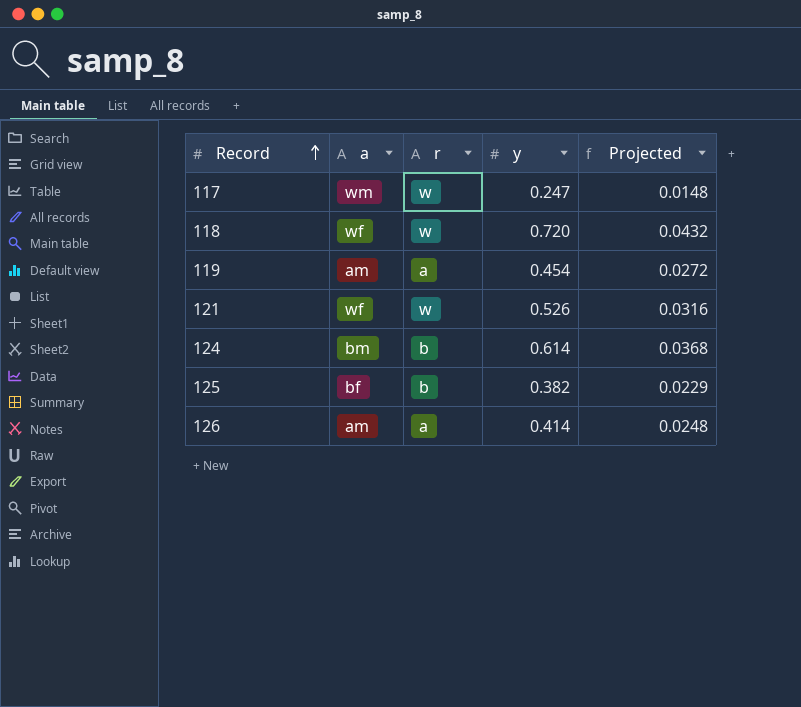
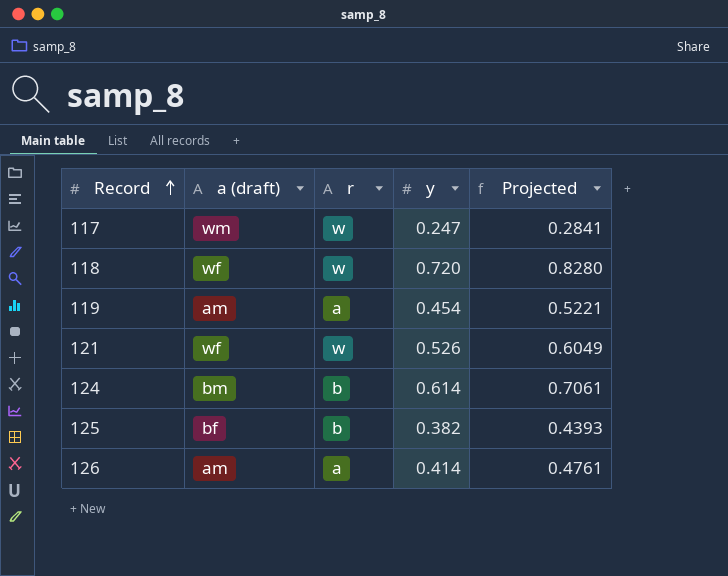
column name: a -> a (draft)
column Projected | formula: [y] * 0.06 -> [y] * 1.15

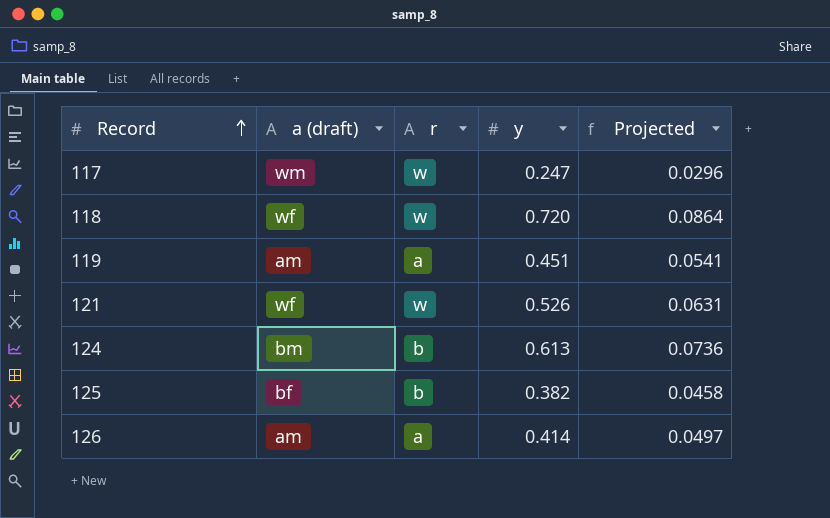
column Projected | formula: [y] * 1.15 -> [y] * 0.12
119 | y: 0.454 -> 0.451
124 | y: 0.614 -> 0.613

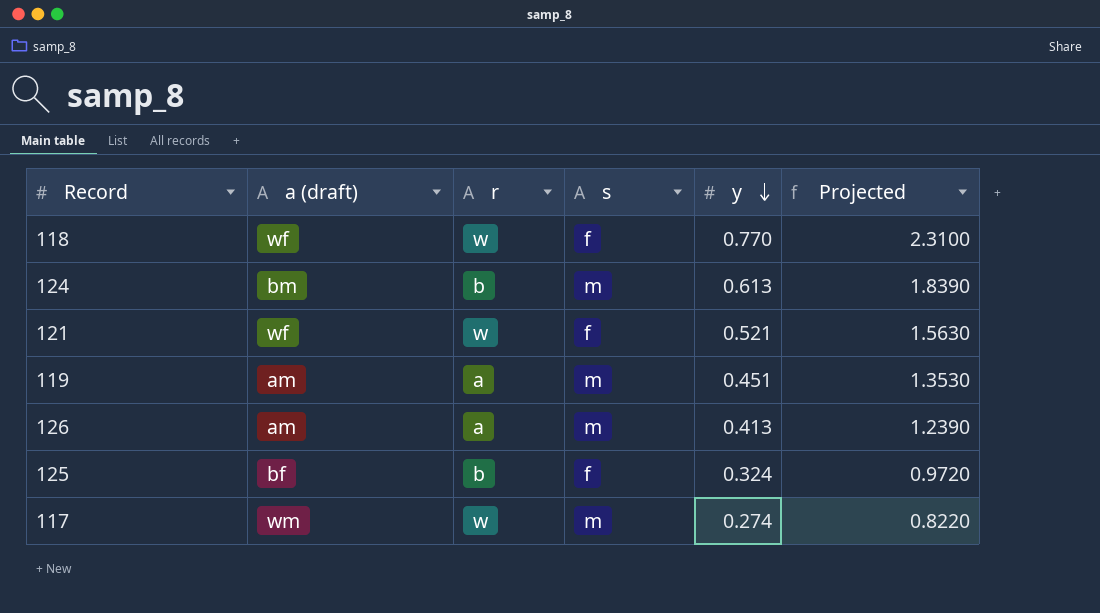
row order: Record ascending -> y descending
column s | position: none -> 4
column Projected | formula: [y] * 0.12 -> [y] * 3
118 | y: 0.720 -> 0.770
121 | y: 0.526 -> 0.521
126 | y: 0.414 -> 0.413
125 | y: 0.382 -> 0.324
117 | y: 0.247 -> 0.274

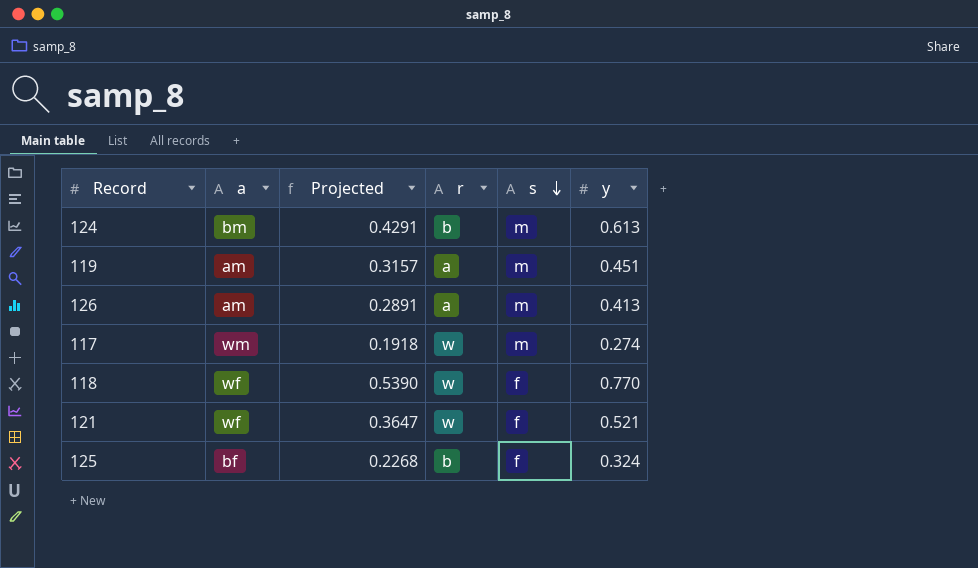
row order: y descending -> s descending
column name: a (draft) -> a
column Projected | formula: [y] * 3 -> [y] * 0.7
column Projected | position: 6 -> 3

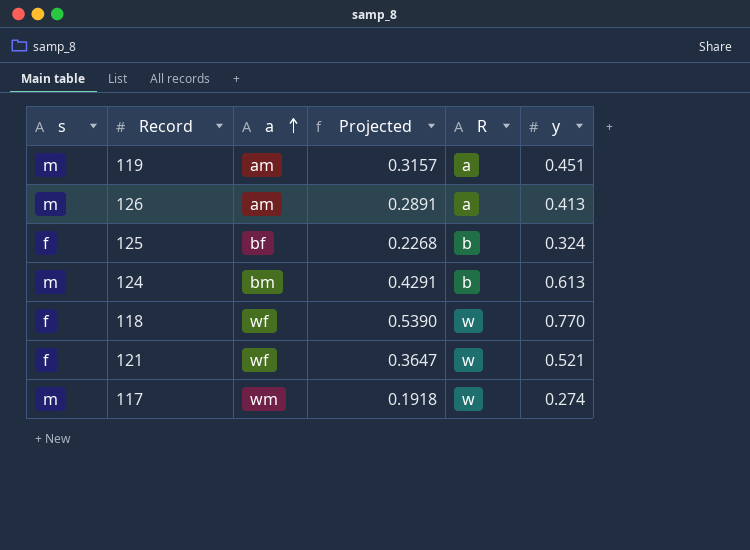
row order: s descending -> a ascending
column s | position: 5 -> 1
column name: r -> R

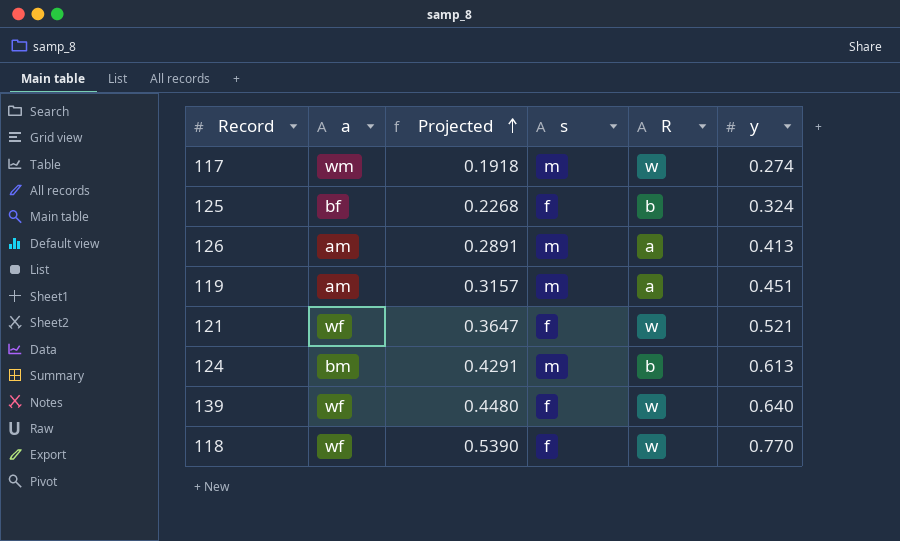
row order: a ascending -> Projected ascending
column s | position: 1 -> 4
row 139: none -> wf | 0.4480 | f | w | 0.640

